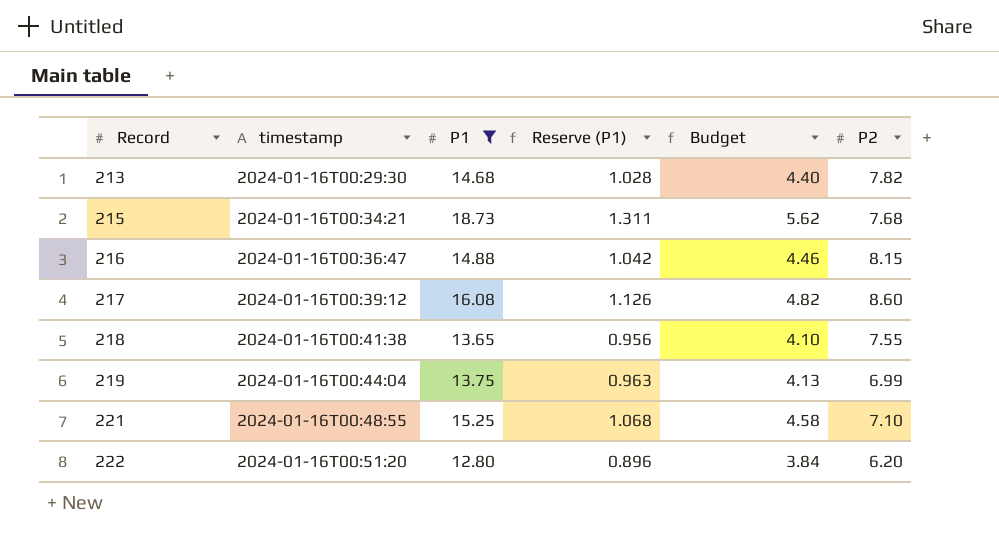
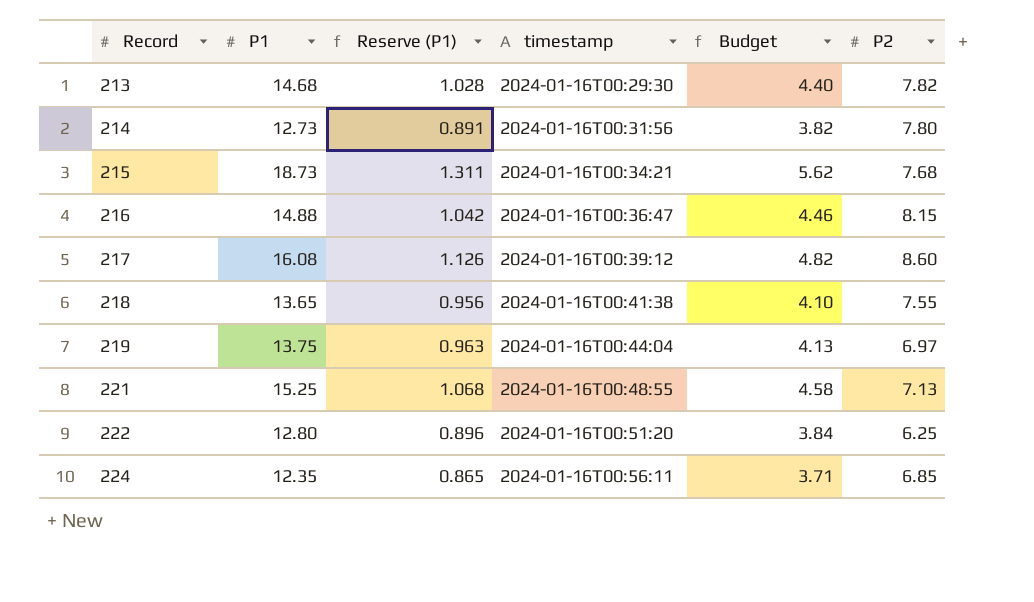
filter: P1 >= 12.80 -> none
column timestamp | position: 2 -> 4
219 | P2: 6.99 -> 6.97
221 | P2: 7.10 -> 7.13
222 | P2: 6.20 -> 6.25

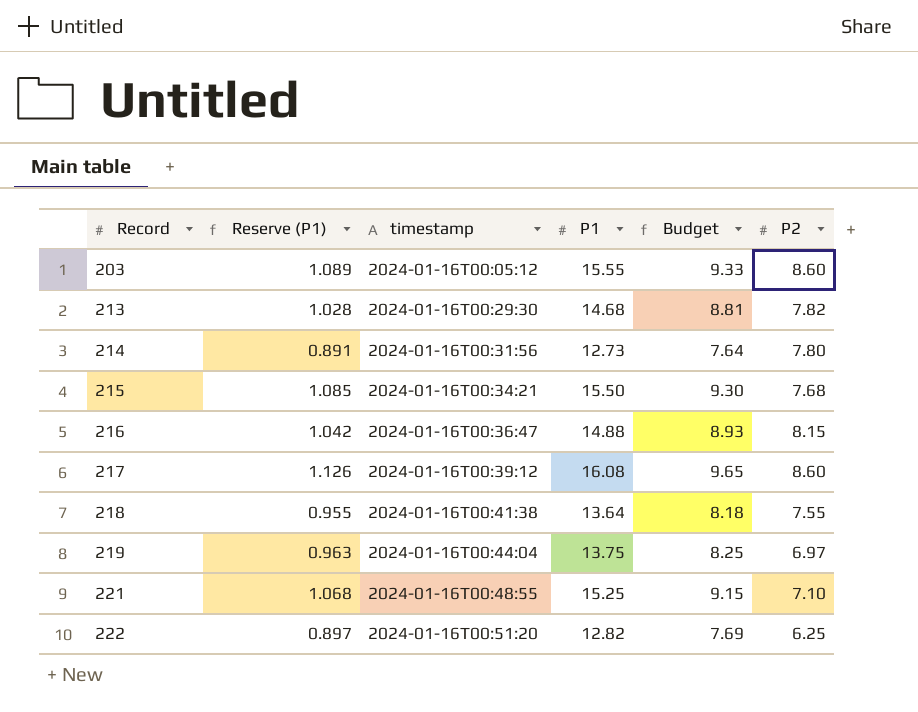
column P1 | position: 2 -> 4
column Budget | formula: [P1] * 0.3 -> [P1] * 0.6
row 224: 12.35 | 0.865 | 2024-01-16T00:56:11 | 3.71 | 6.85 -> none
row 203: none -> 1.089 | 2024-01-16T00:05:12 | 15.55 | 9.33 | 8.60
215 | Reserve (P1): 1.311 -> 1.085
215 | P1: 18.73 -> 15.50
218 | Reserve (P1): 0.956 -> 0.955
218 | P1: 13.65 -> 13.64
221 | P2: 7.13 -> 7.10
222 | Reserve (P1): 0.896 -> 0.897
222 | P1: 12.80 -> 12.82

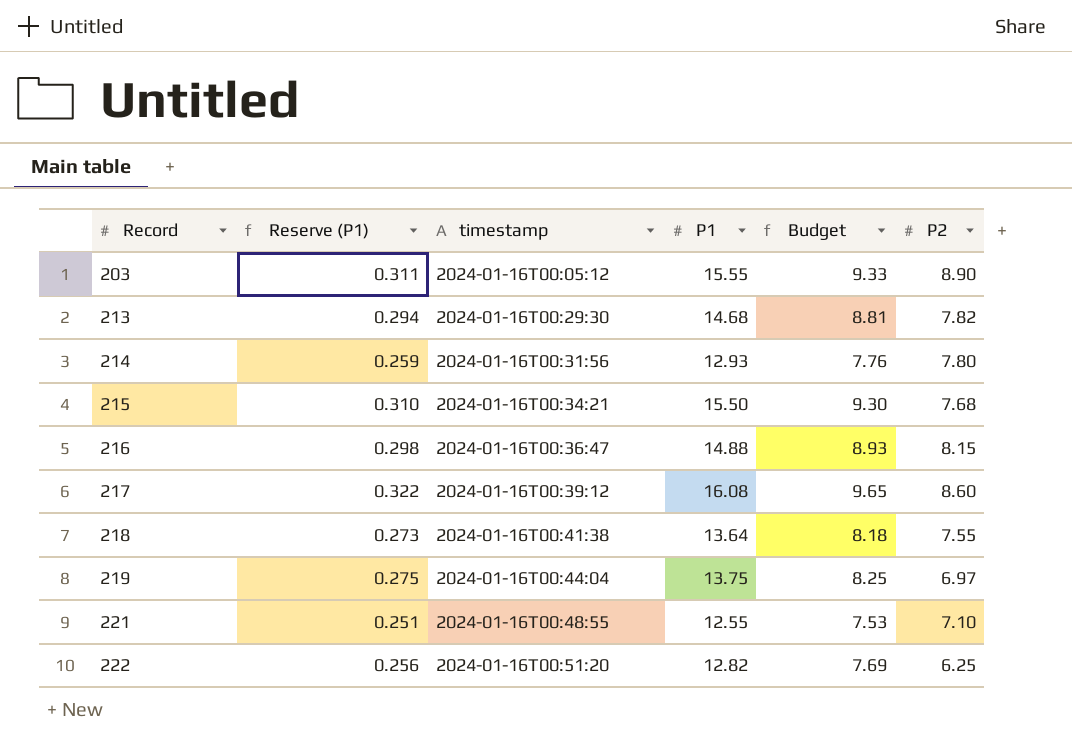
column Reserve (P1) | formula: [P1] * 0.07 -> [P1] * 0.02
203 | P2: 8.60 -> 8.90
214 | P1: 12.73 -> 12.93
214 | Budget: 7.64 -> 7.76
221 | P1: 15.25 -> 12.55
221 | Budget: 9.15 -> 7.53

